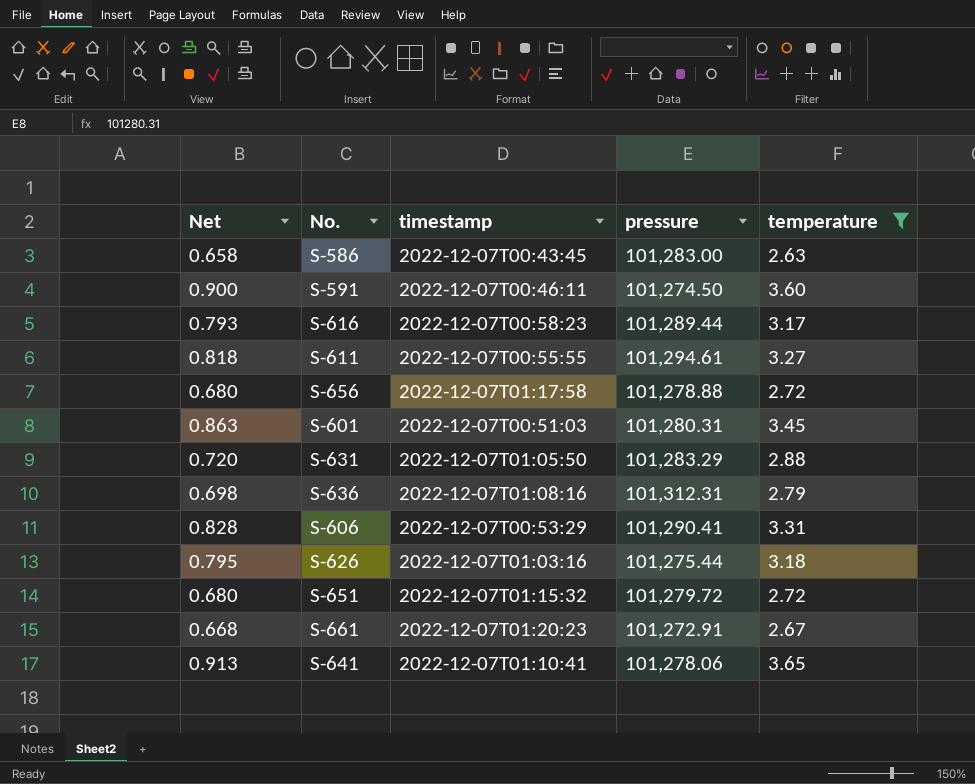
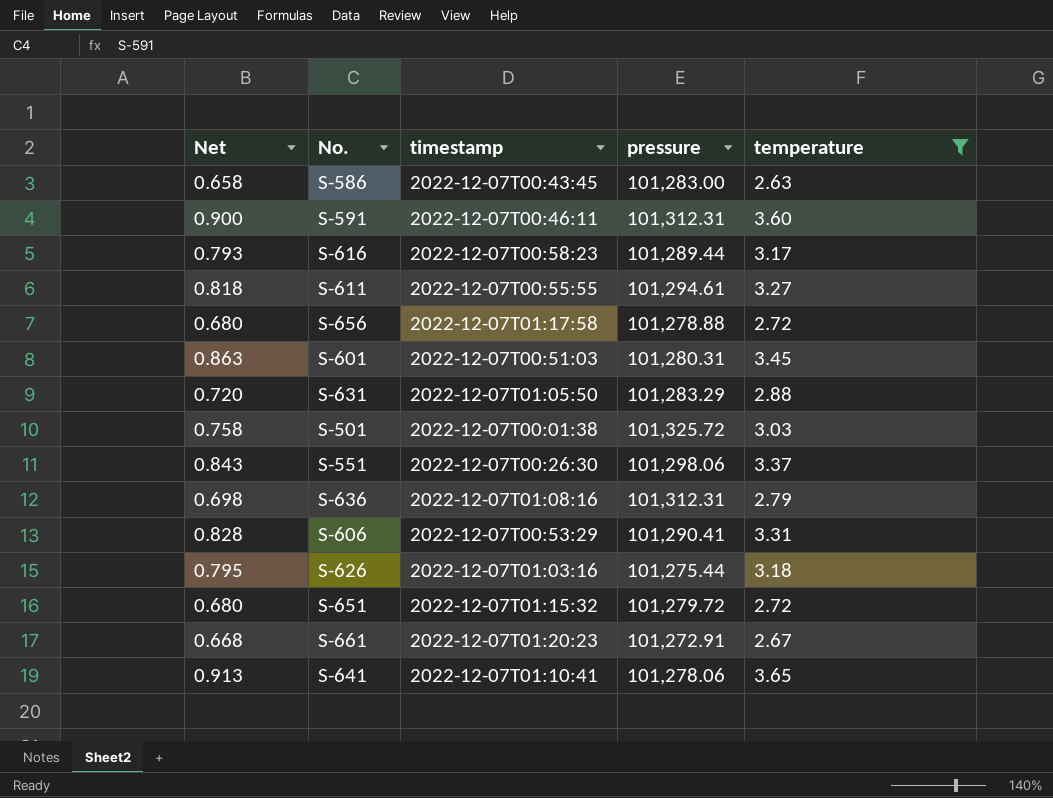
S-591 | pressure: 101,274.50 -> 101,312.31
row S-501: none -> 0.758 | 2022-12-07T00:01:38 | 101,325.72 | 3.03
row S-551: none -> 0.843 | 2022-12-07T00:26:30 | 101,298.06 | 3.37

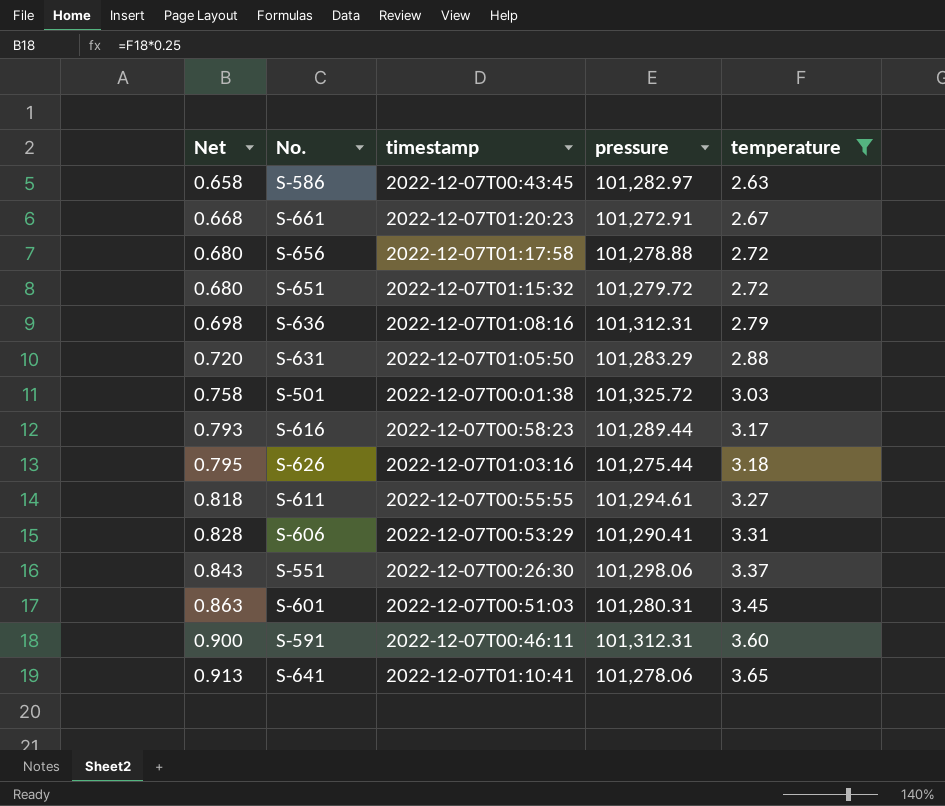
row order: none -> Net ascending
S-586 | pressure: 101,283.00 -> 101,282.97

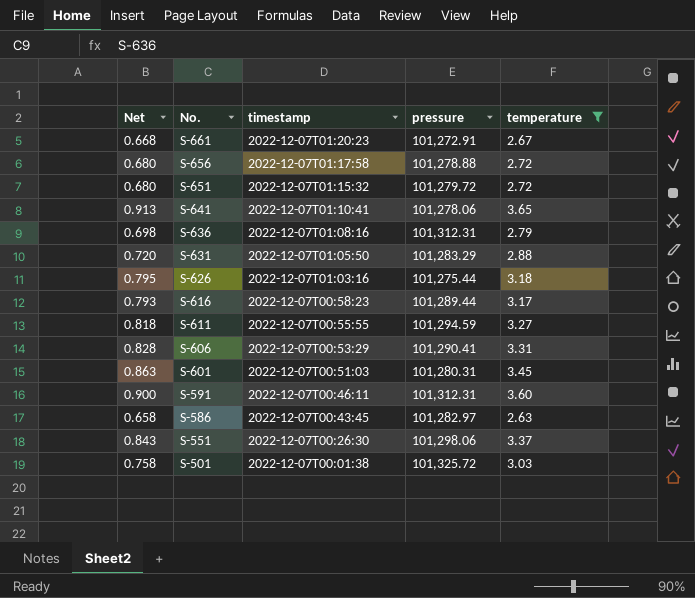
row order: Net ascending -> No. descending
S-611 | pressure: 101,294.61 -> 101,294.59

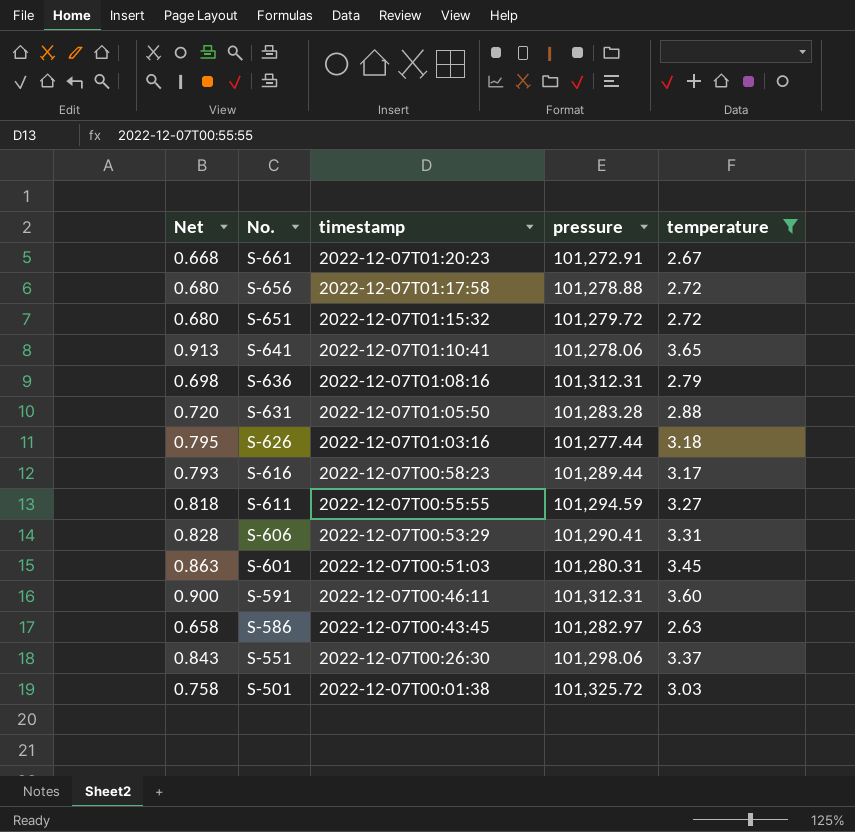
S-631 | pressure: 101,283.29 -> 101,283.28
S-626 | pressure: 101,275.44 -> 101,277.44

